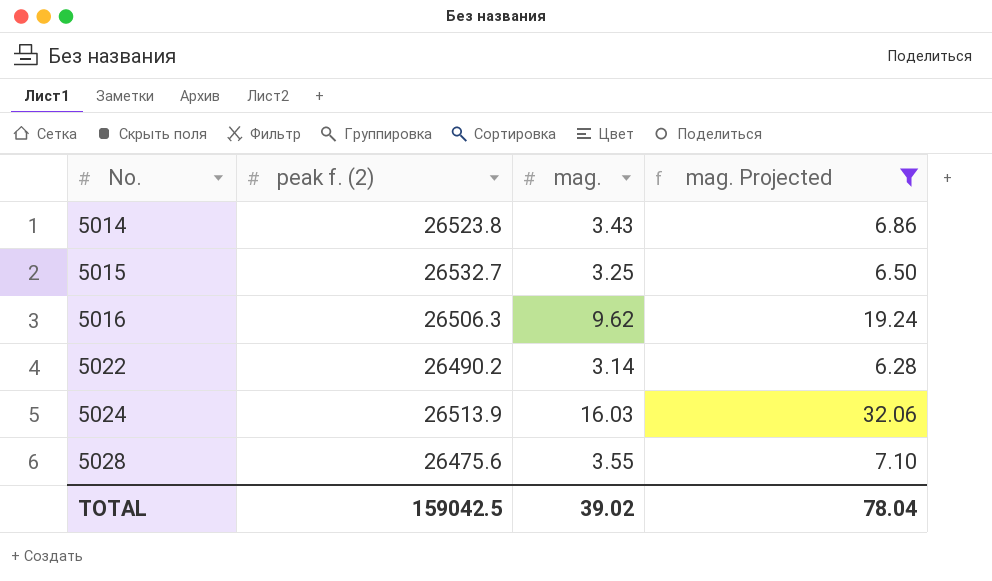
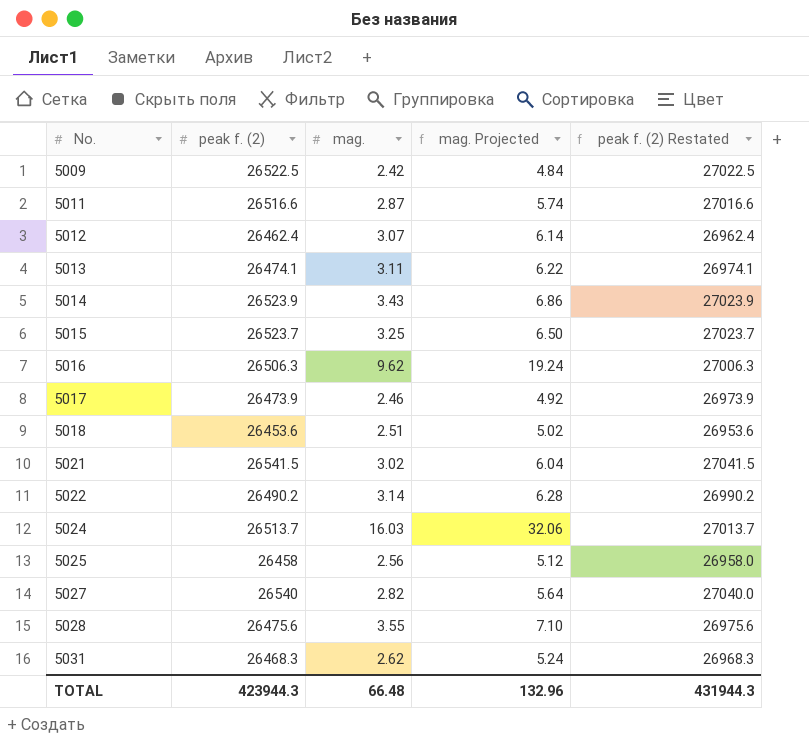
filter: mag. Projected >= 6.28 -> none
column peak f. (2) Restated | formula: none -> [peak f. (2)] + 500
5014 | peak f. (2): 26523.8 -> 26523.9
5015 | peak f. (2): 26532.7 -> 26523.7
5024 | peak f. (2): 26513.9 -> 26513.7
TOTAL | peak f. (2): 159042.5 -> 423944.3
TOTAL | mag.: 39.02 -> 66.48
TOTAL | mag. Projected: 78.04 -> 132.96

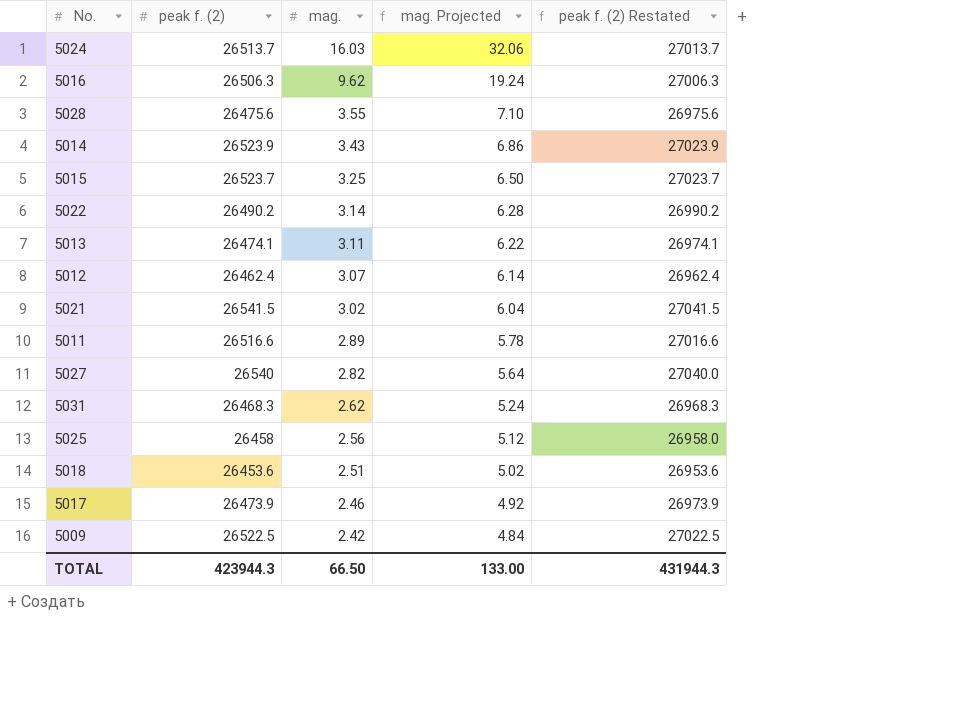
row order: No. ascending -> mag. descending
5011 | mag.: 2.87 -> 2.89
5011 | mag. Projected: 5.74 -> 5.78
TOTAL | mag.: 66.48 -> 66.50
TOTAL | mag. Projected: 132.96 -> 133.00

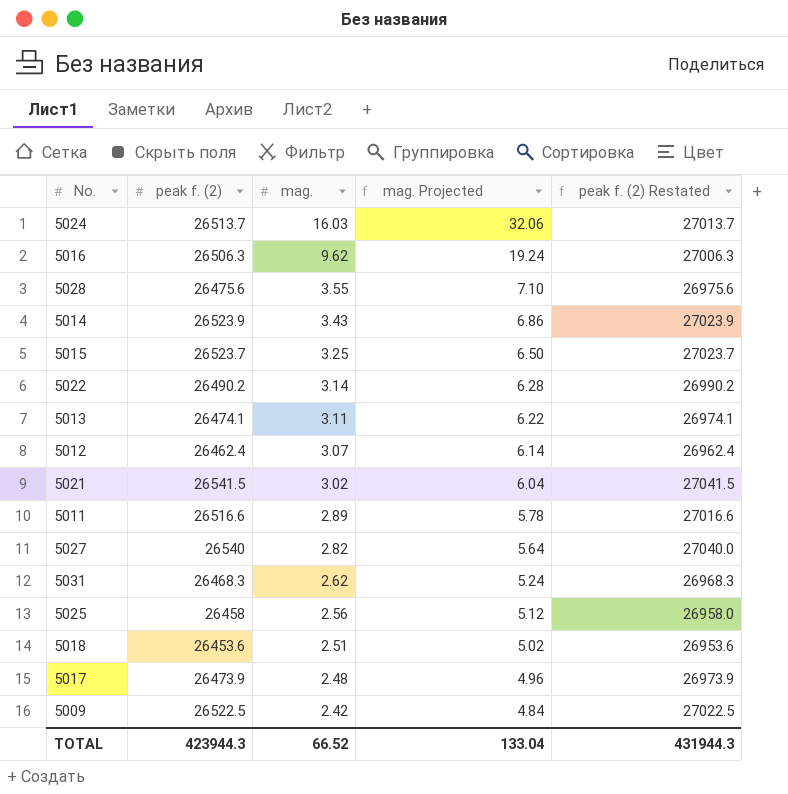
5017 | mag.: 2.46 -> 2.48
5017 | mag. Projected: 4.92 -> 4.96
TOTAL | mag.: 66.50 -> 66.52
TOTAL | mag. Projected: 133.00 -> 133.04

